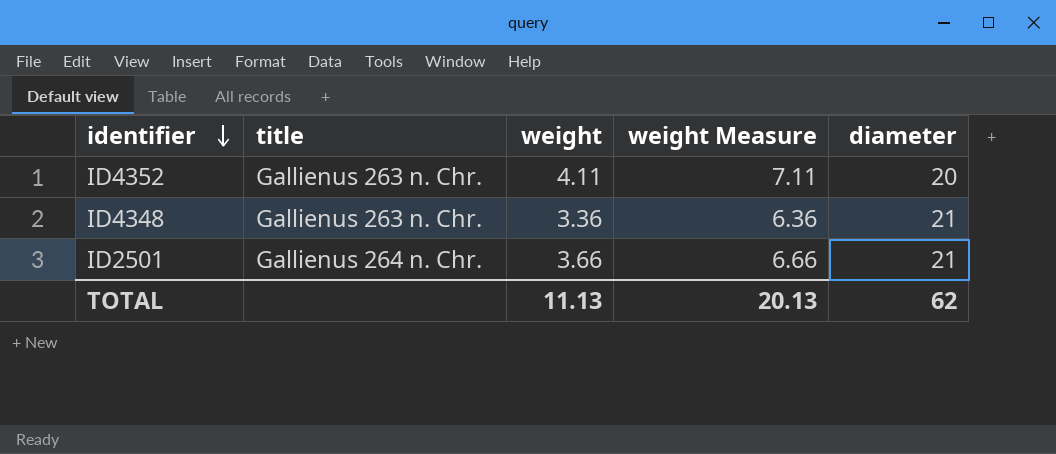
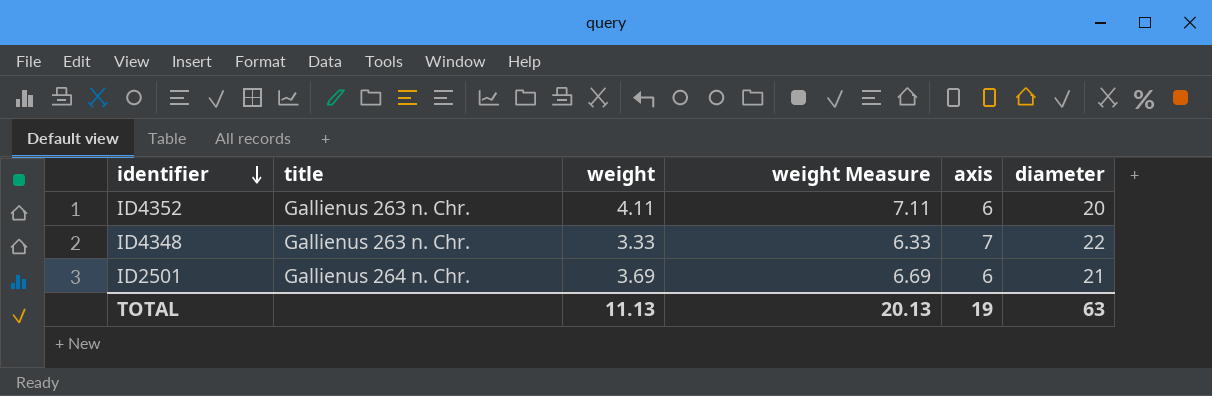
column axis | position: none -> 5
ID4348 | weight: 3.36 -> 3.33
ID4348 | weight Measure: 6.36 -> 6.33
ID4348 | diameter: 21 -> 22
ID2501 | weight: 3.66 -> 3.69
ID2501 | weight Measure: 6.66 -> 6.69
TOTAL | diameter: 62 -> 63

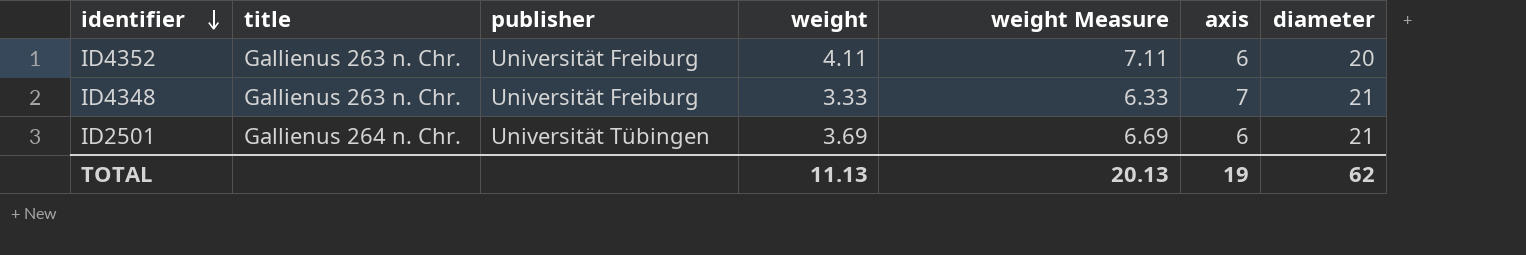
column publisher | position: none -> 3
ID4348 | diameter: 22 -> 21
TOTAL | diameter: 63 -> 62

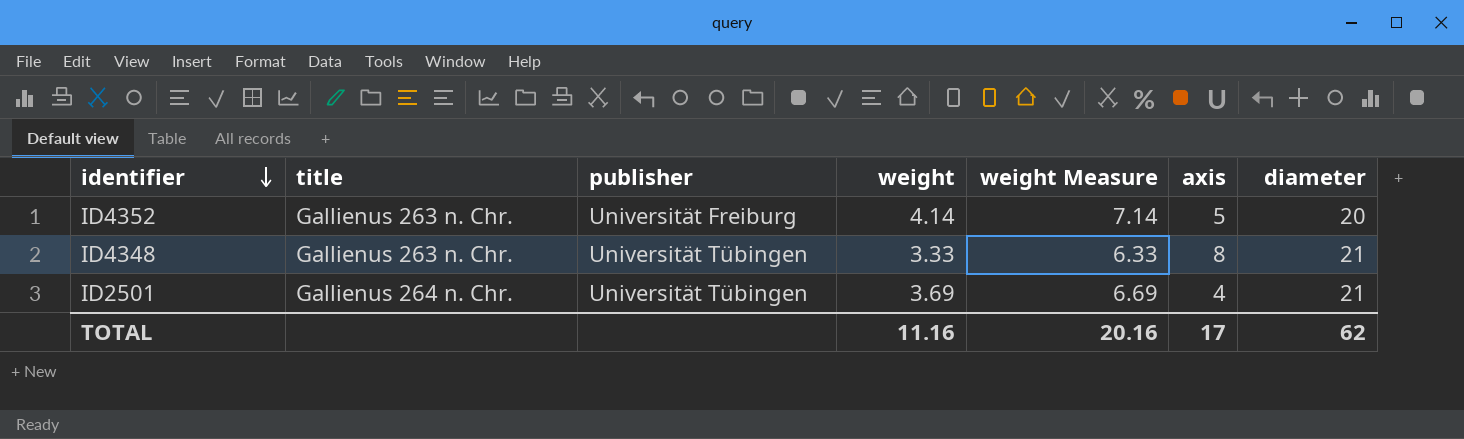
ID4352 | weight: 4.11 -> 4.14
ID4352 | weight Measure: 7.11 -> 7.14
ID4352 | axis: 6 -> 5
ID4348 | publisher: Universität Freiburg -> Universität Tübingen
ID4348 | axis: 7 -> 8
ID2501 | axis: 6 -> 4
TOTAL | weight: 11.13 -> 11.16
TOTAL | weight Measure: 20.13 -> 20.16
TOTAL | axis: 19 -> 17

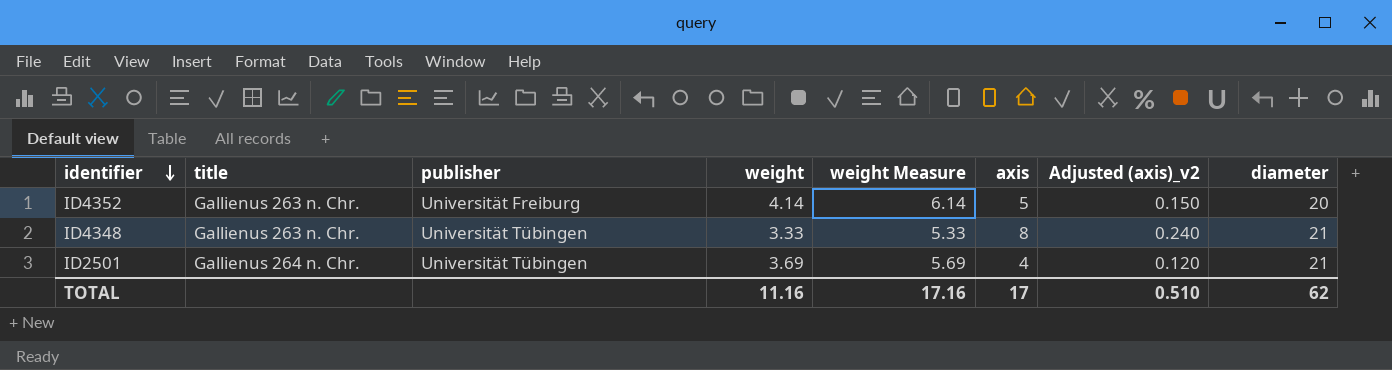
column weight Measure | formula: [weight] + 3 -> [weight] + 2
column Adjusted (axis)_v2 | formula: none -> [axis] * 0.03
TOTAL | weight Measure: 20.16 -> 17.16

